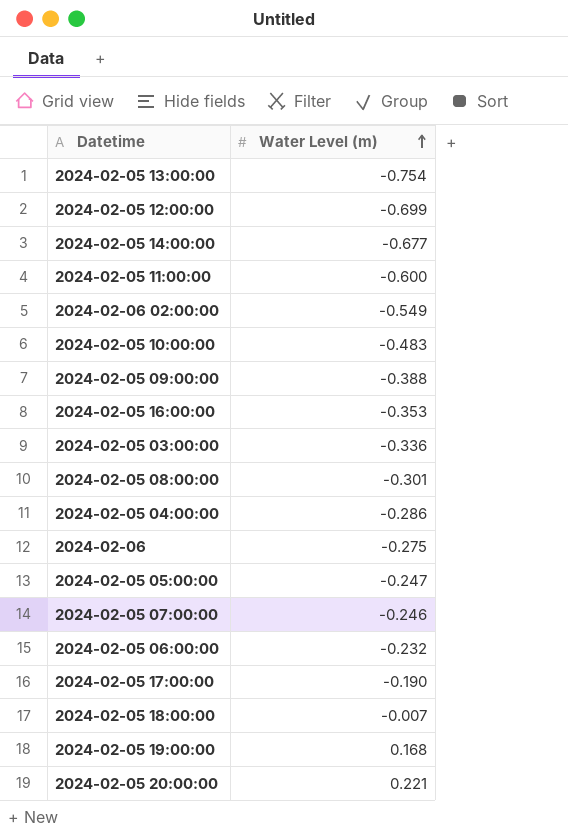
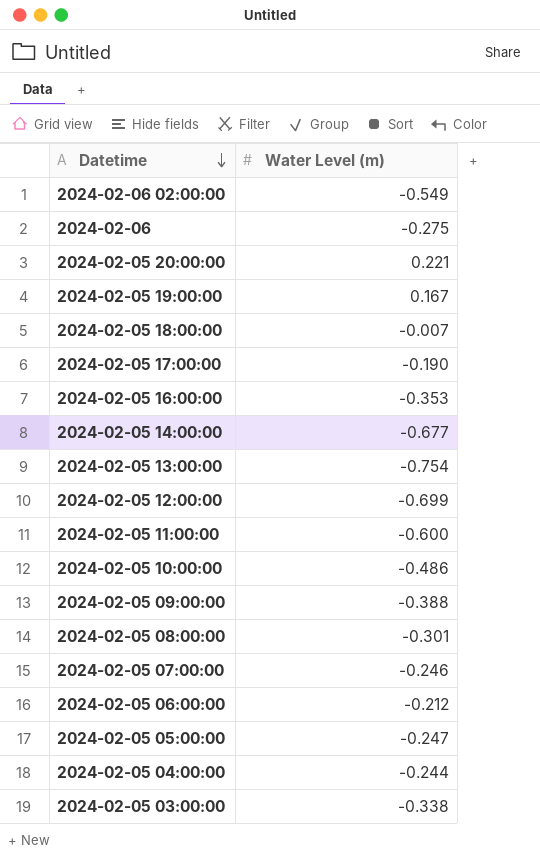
row order: Water Level (m) ascending -> Datetime descending
2024-02-05 19:00:00 | Water Level (m): 0.168 -> 0.167
2024-02-05 10:00:00 | Water Level (m): -0.483 -> -0.486
2024-02-05 06:00:00 | Water Level (m): -0.232 -> -0.212
2024-02-05 04:00:00 | Water Level (m): -0.286 -> -0.244
2024-02-05 03:00:00 | Water Level (m): -0.336 -> -0.338

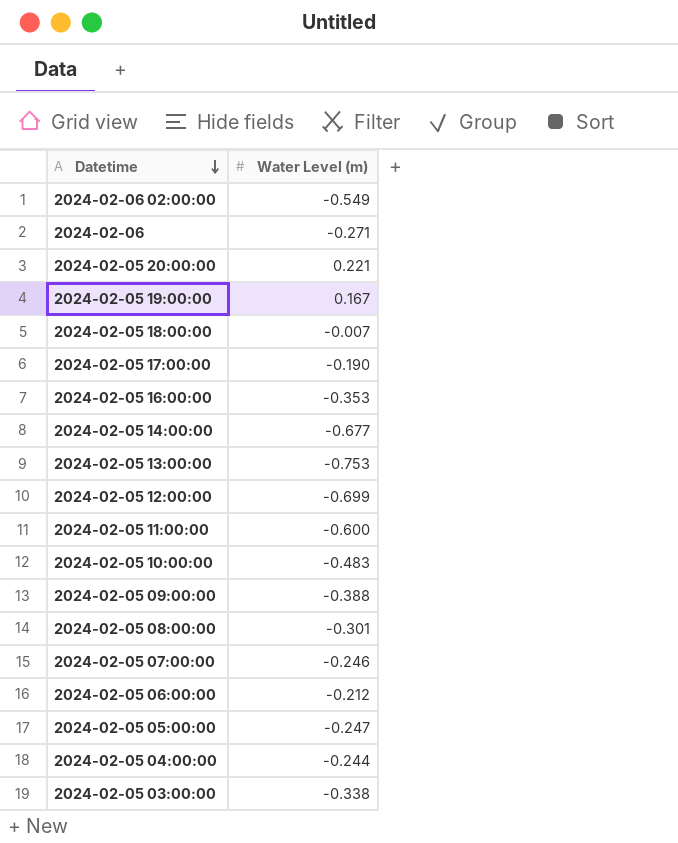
2024-02-06 | Water Level (m): -0.275 -> -0.271
2024-02-05 13:00:00 | Water Level (m): -0.754 -> -0.753
2024-02-05 10:00:00 | Water Level (m): -0.486 -> -0.483

